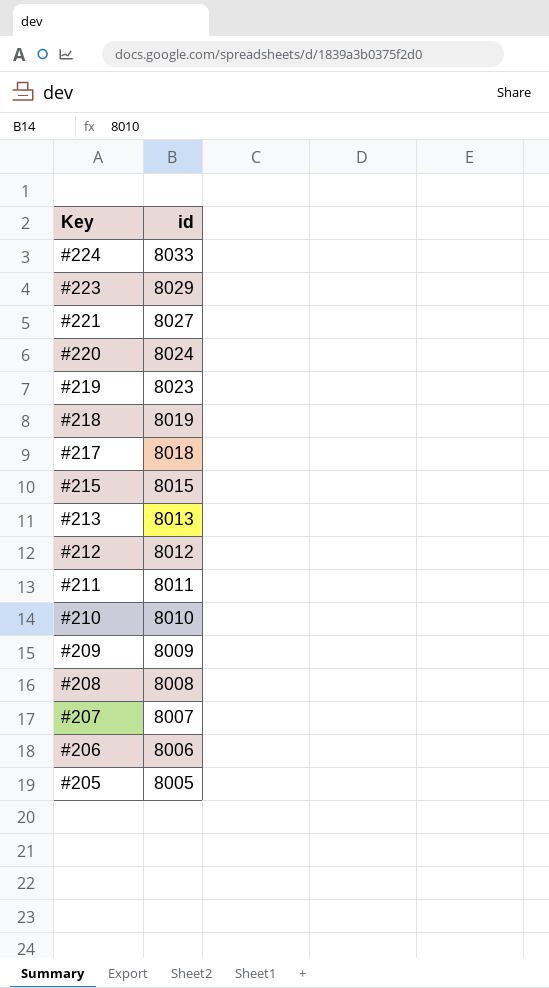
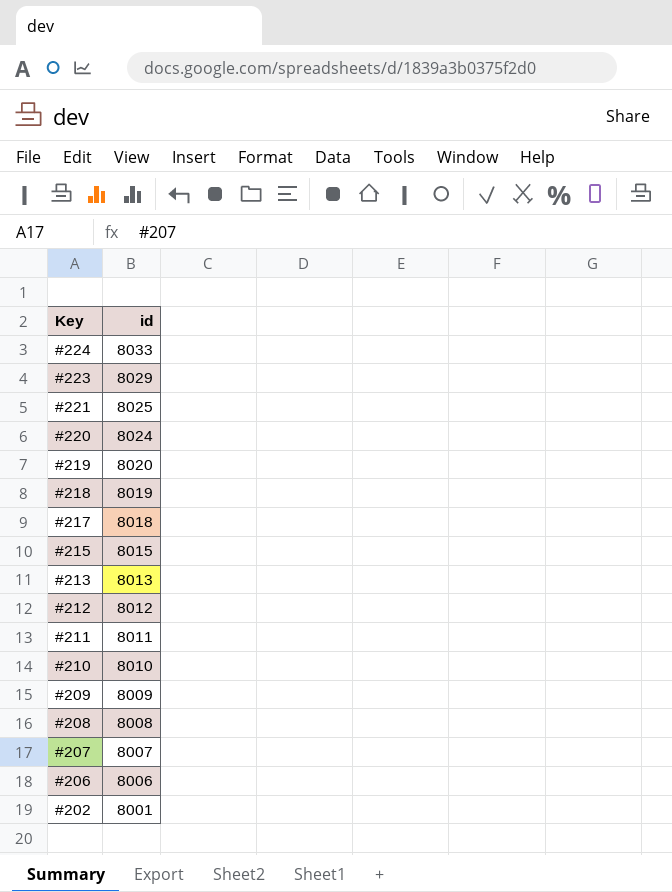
row #205: 8005 -> none
#221 | id: 8027 -> 8025
#219 | id: 8023 -> 8020
row #202: none -> 8001

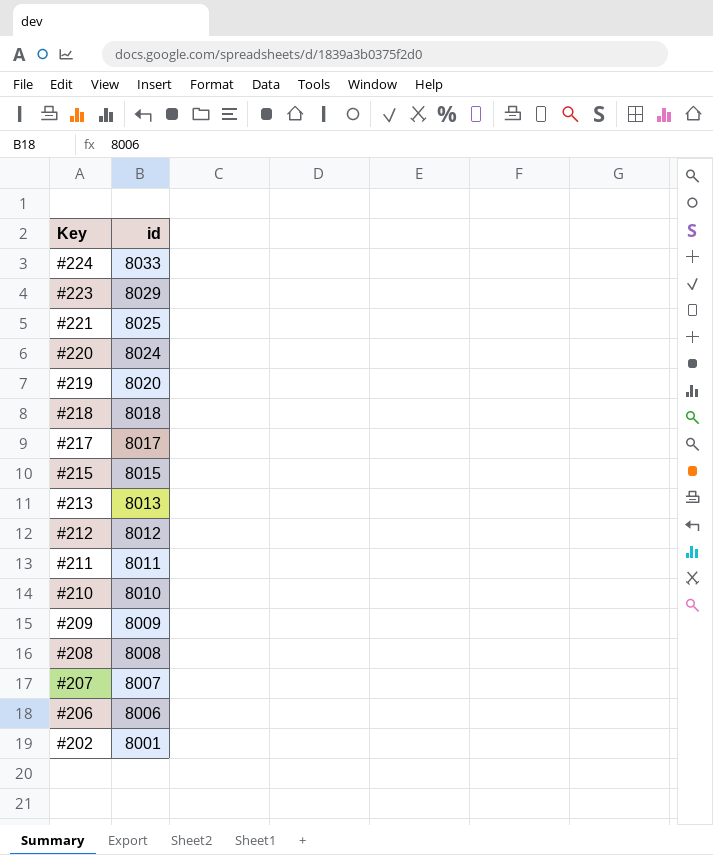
#218 | id: 8019 -> 8018
#217 | id: 8018 -> 8017

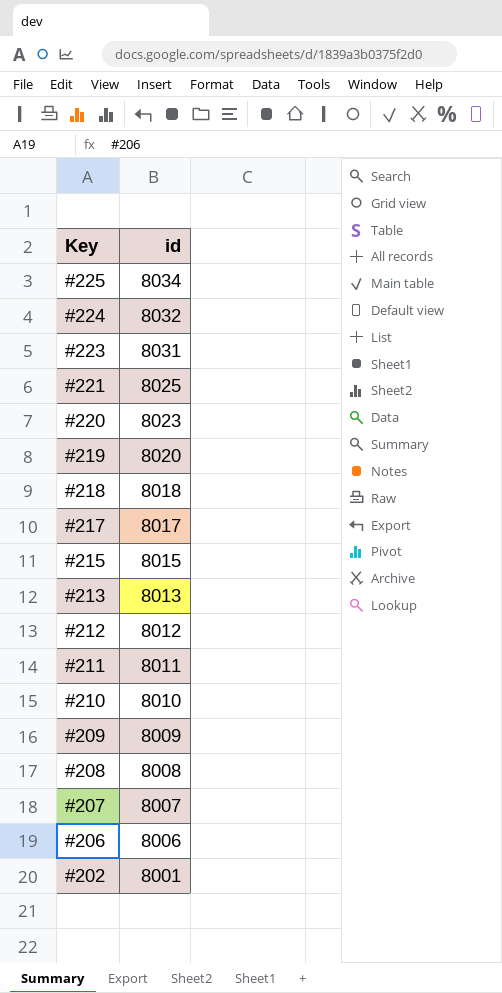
row #225: none -> 8034
#224 | id: 8033 -> 8032
#223 | id: 8029 -> 8031
#220 | id: 8024 -> 8023

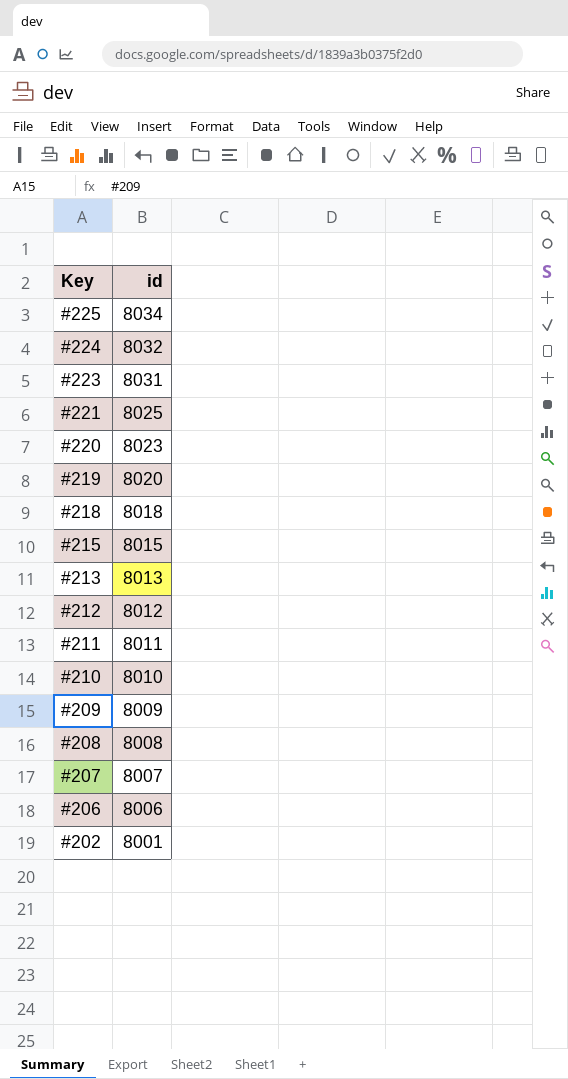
row #217: 8017 -> none

